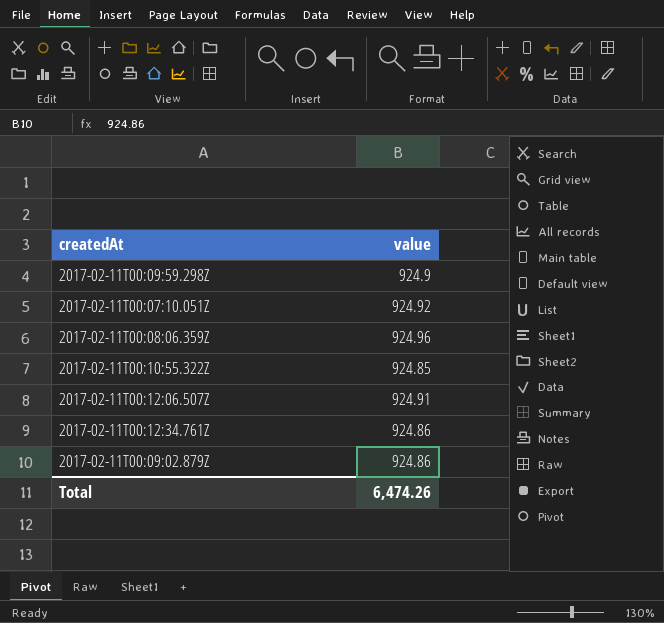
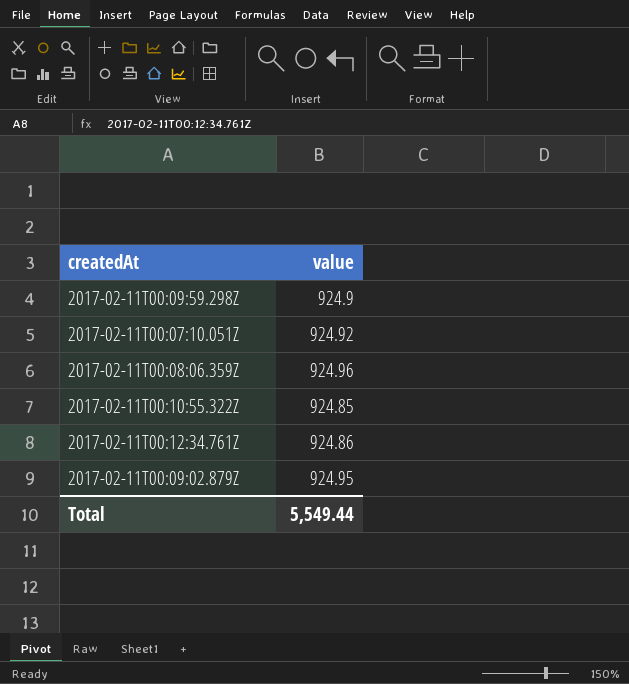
row 2017-02-11T00:12:06.507Z: 924.91 -> none
2017-02-11T00:09:02.879Z | value: 924.86 -> 924.95
Total | value: 6,474.26 -> 5,549.44

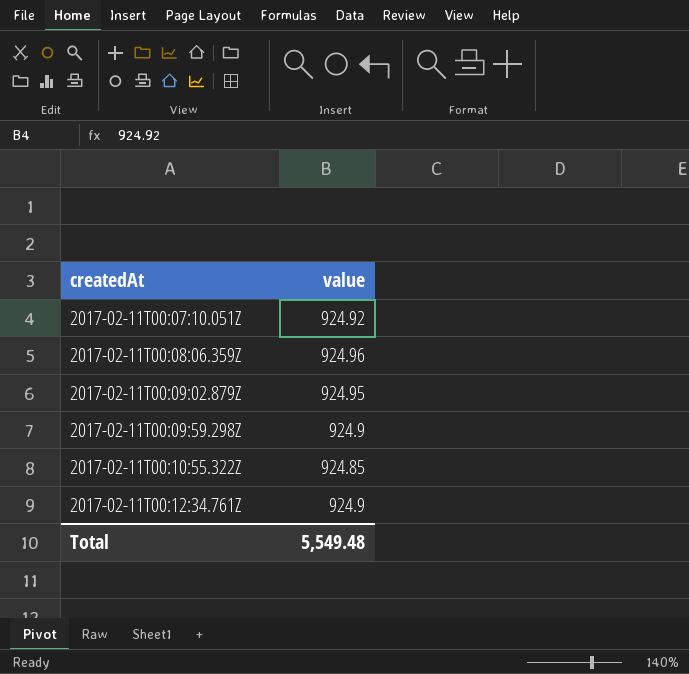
row order: none -> createdAt ascending
2017-02-11T00:12:34.761Z | value: 924.86 -> 924.9
Total | value: 5,549.44 -> 5,549.48

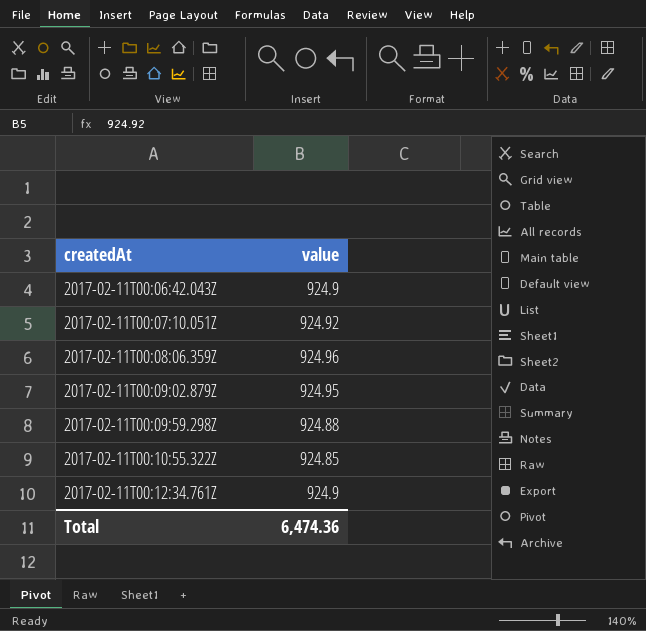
row 2017-02-11T00:06:42.043Z: none -> 924.9
2017-02-11T00:09:59.298Z | value: 924.9 -> 924.88
Total | value: 5,549.48 -> 6,474.36

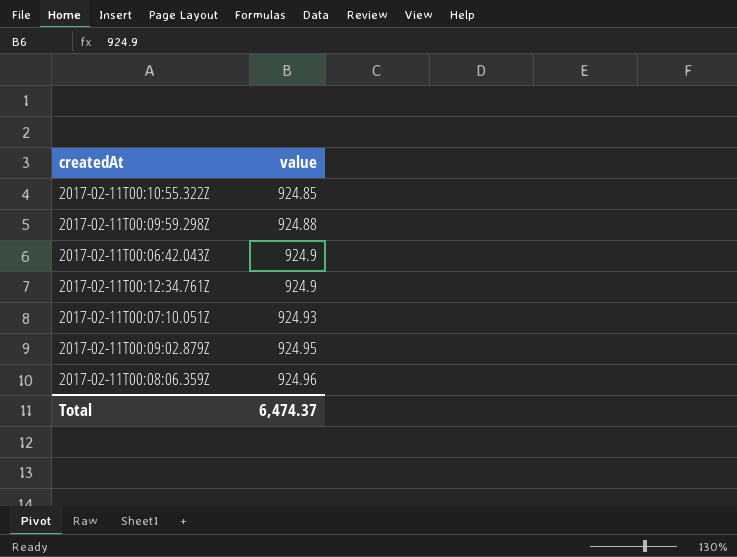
row order: createdAt ascending -> value ascending
2017-02-11T00:07:10.051Z | value: 924.92 -> 924.93
Total | value: 6,474.36 -> 6,474.37

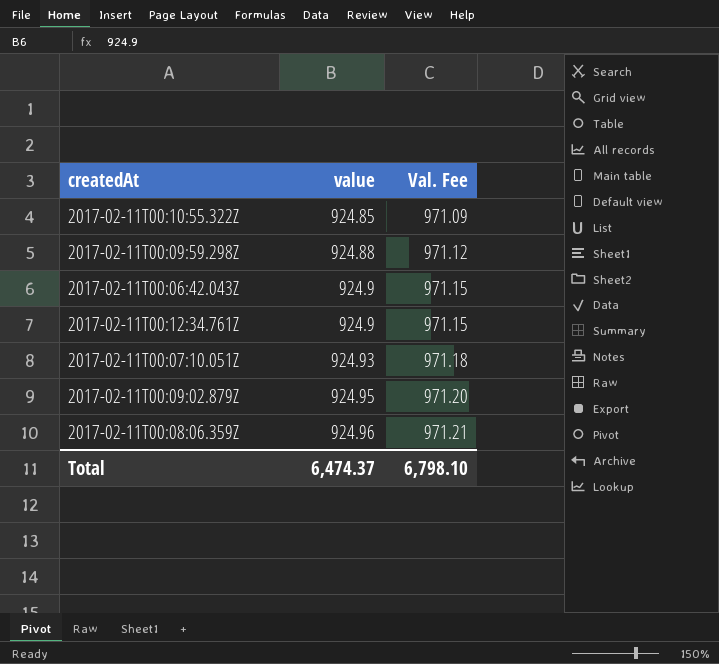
column Val. Fee | formula: none -> [value] * 1.05

